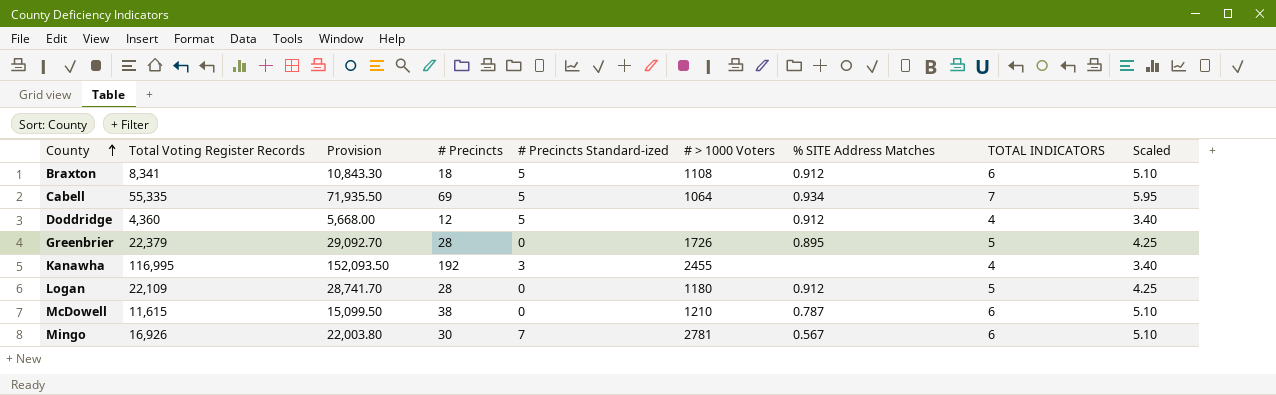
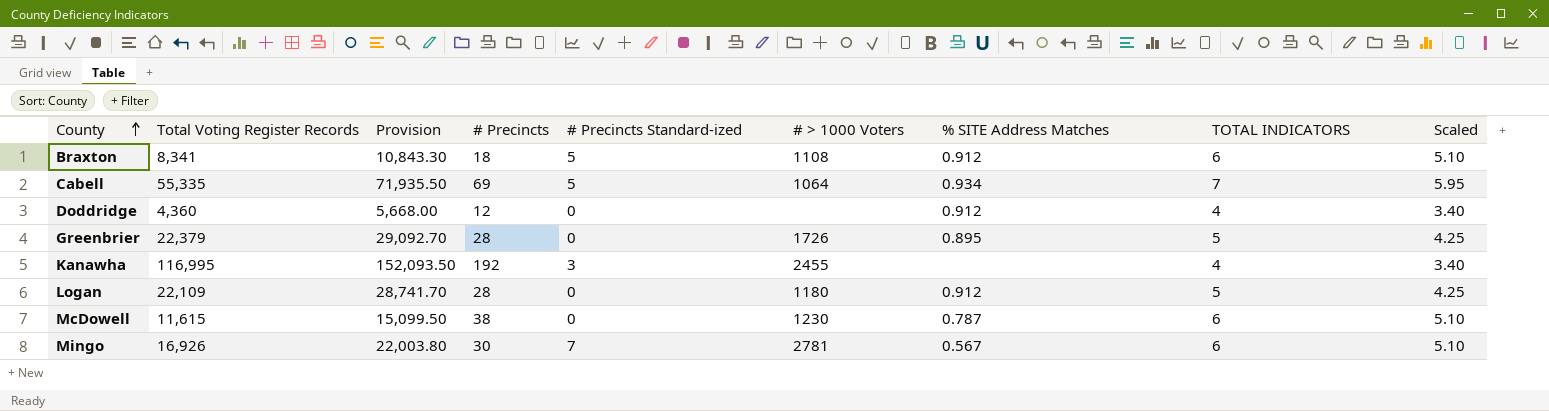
Doddridge | # Precincts Standard-ized: 5 -> 0
McDowell | # > 1000 Voters: 1210 -> 1230

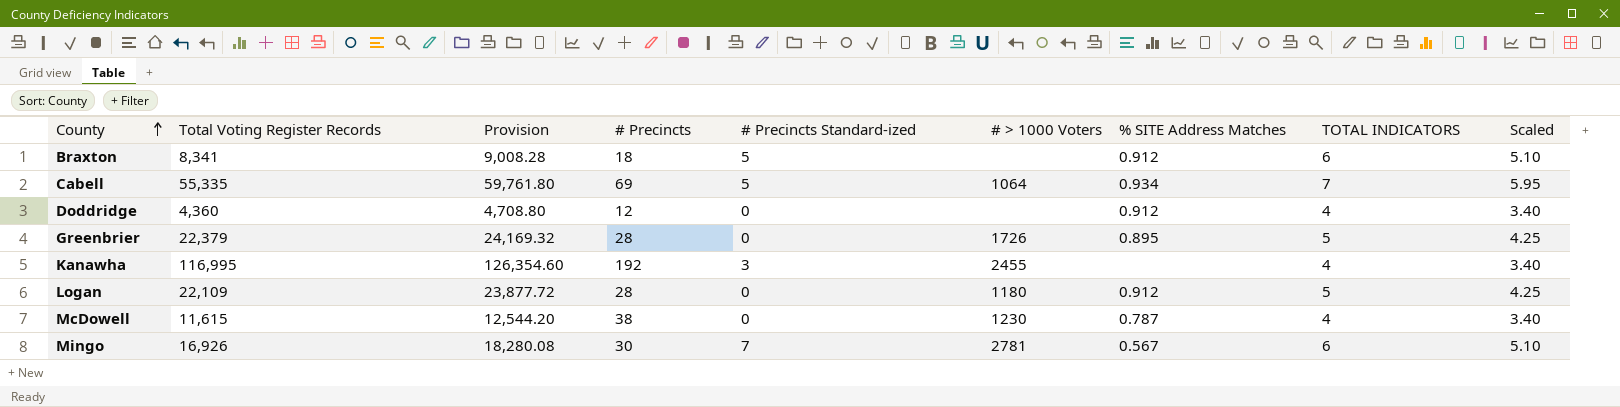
column Provision | formula: [Total Voting Register Records] * 1.3 -> [Total Voting Register Records] * 1.08
Braxton | # > 1000 Voters: 1108 -> none
McDowell | TOTAL INDICATORS: 6 -> 4
McDowell | Scaled: 5.10 -> 3.40

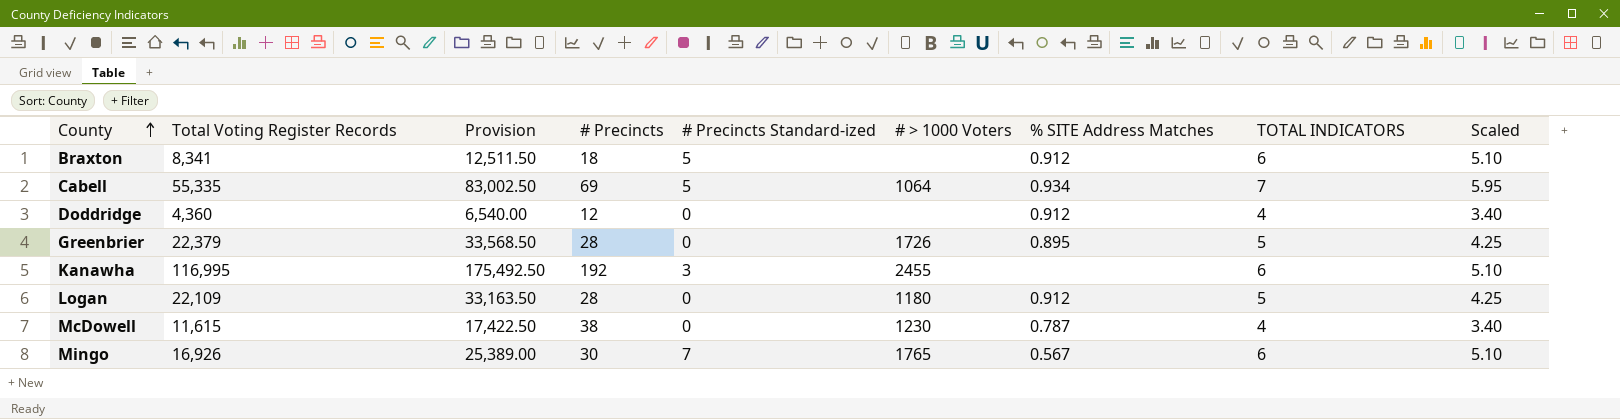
column Provision | formula: [Total Voting Register Records] * 1.08 -> [Total Voting Register Records] * 1.5
Kanawha | TOTAL INDICATORS: 4 -> 6
Kanawha | Scaled: 3.40 -> 5.10
Mingo | # > 1000 Voters: 2781 -> 1765

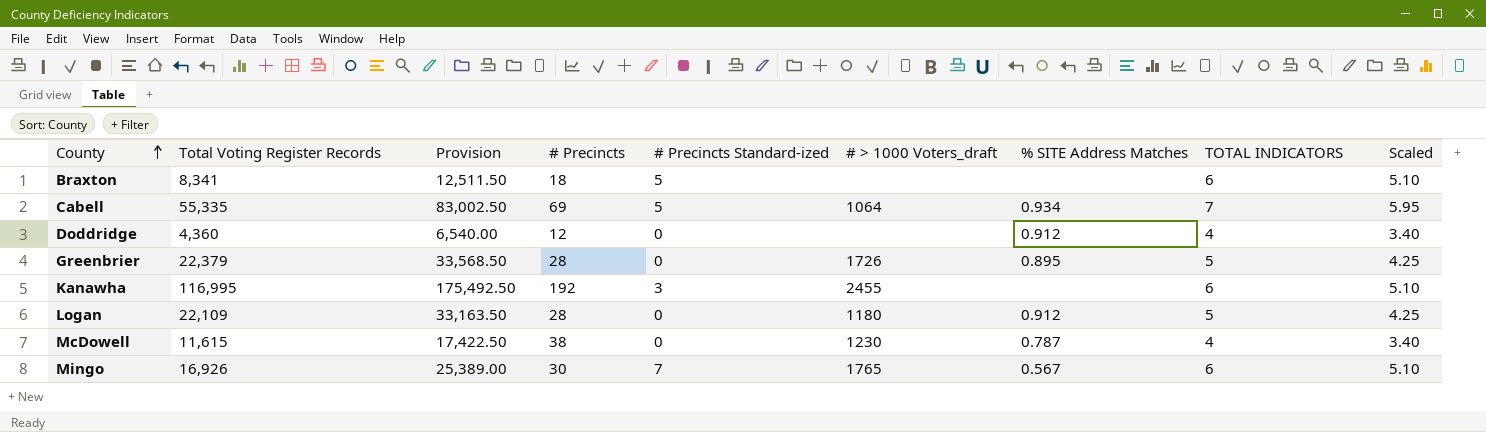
column name: # > 1000 Voters -> # > 1000 Voters_draft
Braxton | % SITE Address Matches: 0.912 -> none

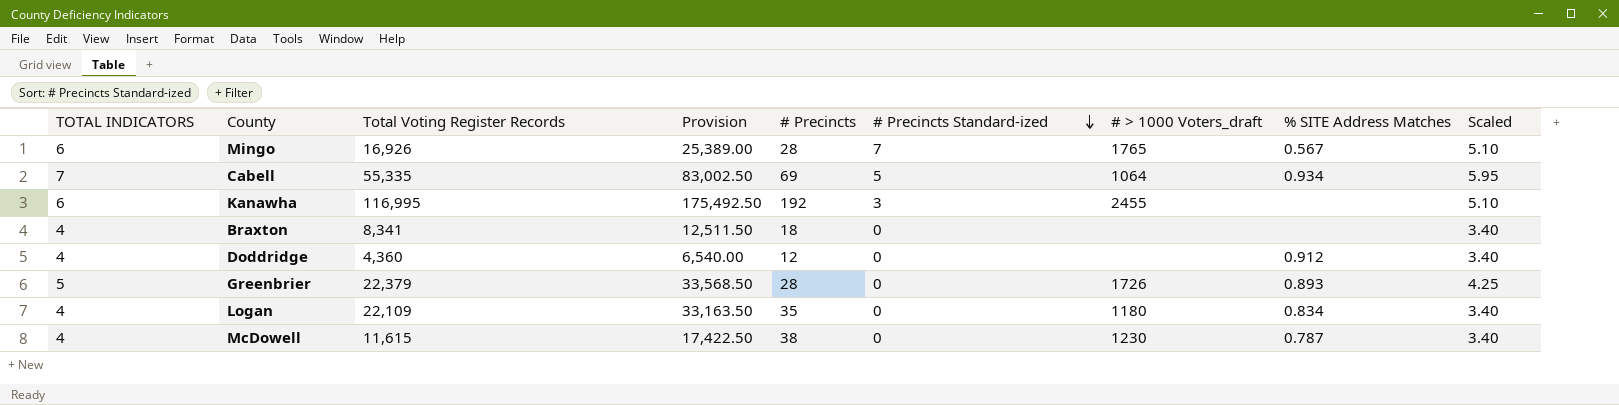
row order: County ascending -> # Precincts Standard-ized descending
column TOTAL INDICATORS | position: 8 -> 1
Mingo | # Precincts: 30 -> 28
Braxton | TOTAL INDICATORS: 6 -> 4
Braxton | # Precincts Standard-ized: 5 -> 0
Braxton | Scaled: 5.10 -> 3.40
Greenbrier | % SITE Address Matches: 0.895 -> 0.893
Logan | TOTAL INDICATORS: 5 -> 4
Logan | # Precincts: 28 -> 35
Logan | % SITE Address Matches: 0.912 -> 0.834
Logan | Scaled: 4.25 -> 3.40

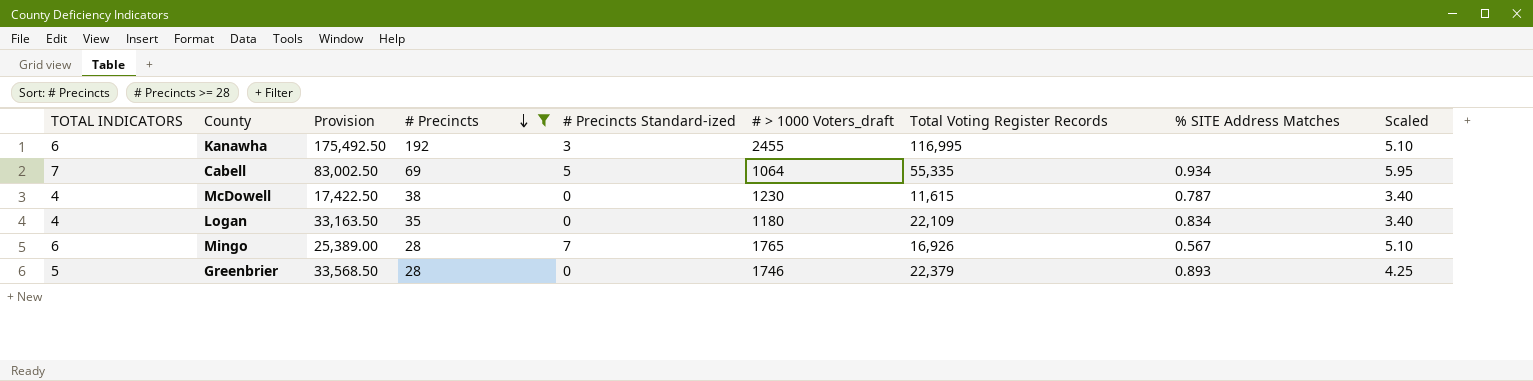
filter: none -> # Precincts >= 28
row order: # Precincts Standard-ized descending -> # Precincts descending
column Total Voting Register Records | position: 3 -> 7
Greenbrier | # > 1000 Voters_draft: 1726 -> 1746

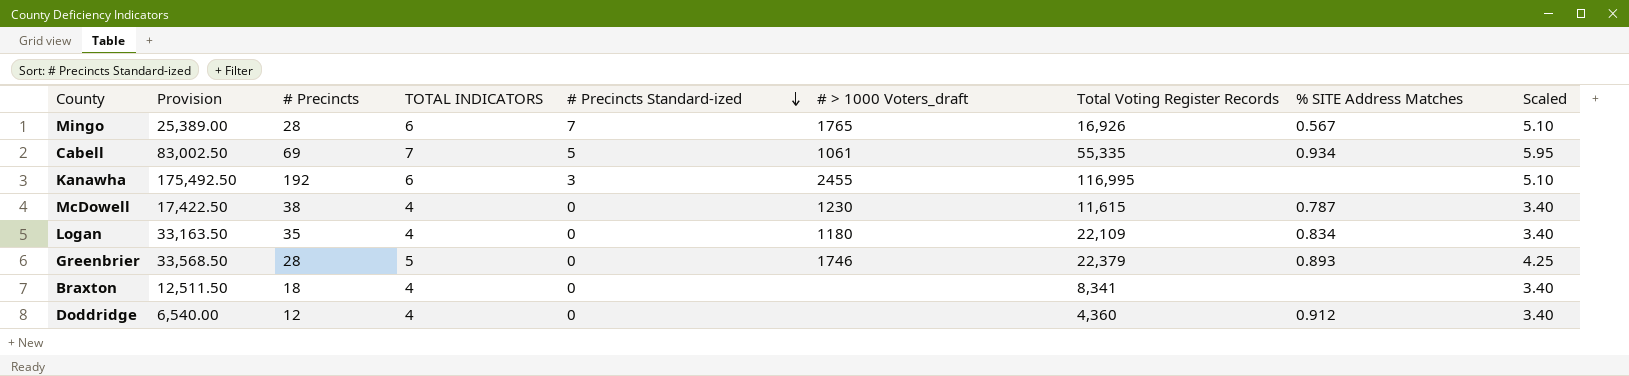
filter: # Precincts >= 28 -> none
row order: # Precincts descending -> # Precincts Standard-ized descending
column TOTAL INDICATORS | position: 1 -> 4
Cabell | # > 1000 Voters_draft: 1064 -> 1061

